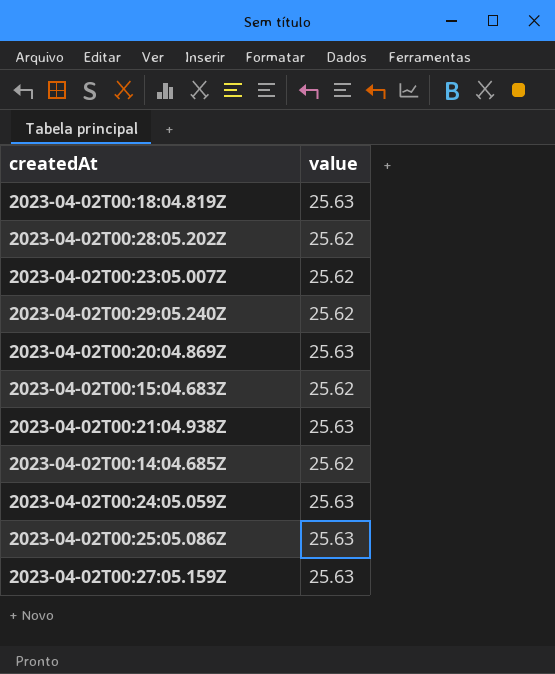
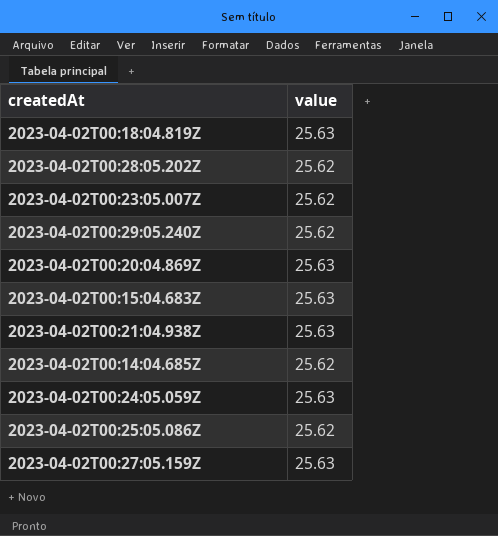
2023-04-02T00:15:04.683Z | value: 25.62 -> 25.63
2023-04-02T00:25:05.086Z | value: 25.63 -> 25.62

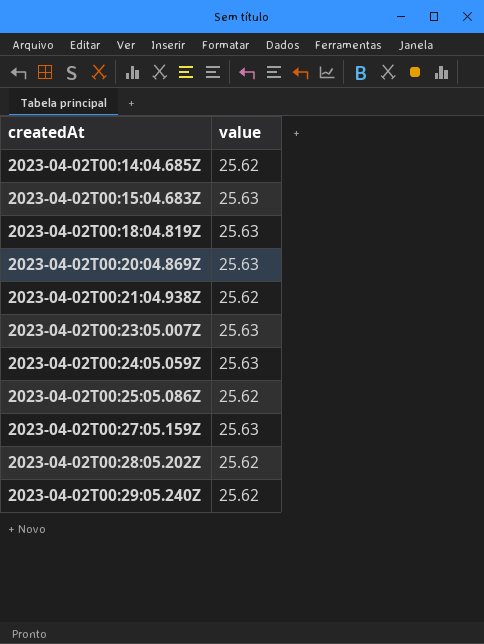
row order: none -> createdAt ascending
2023-04-02T00:21:04.938Z | value: 25.63 -> 25.62
2023-04-02T00:23:05.007Z | value: 25.62 -> 25.63

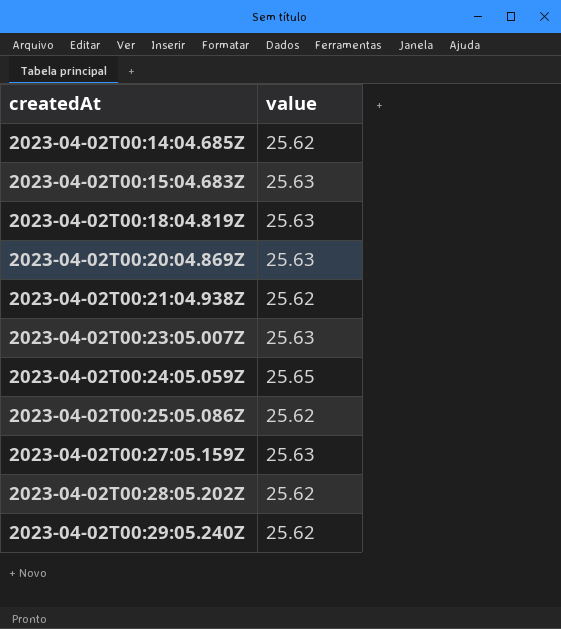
2023-04-02T00:24:05.059Z | value: 25.63 -> 25.65

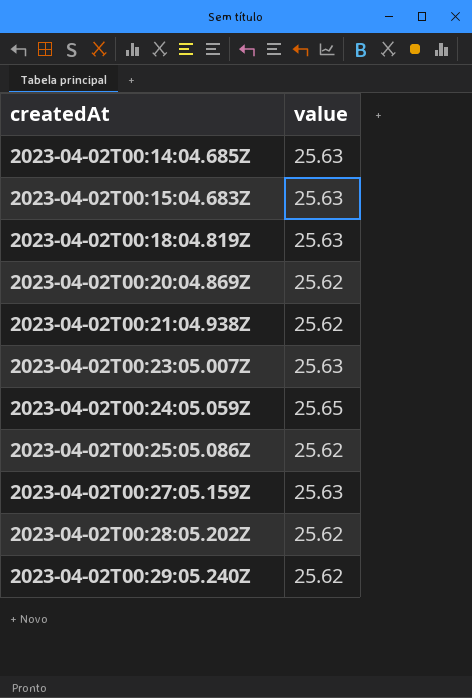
2023-04-02T00:14:04.685Z | value: 25.62 -> 25.63
2023-04-02T00:20:04.869Z | value: 25.63 -> 25.62

